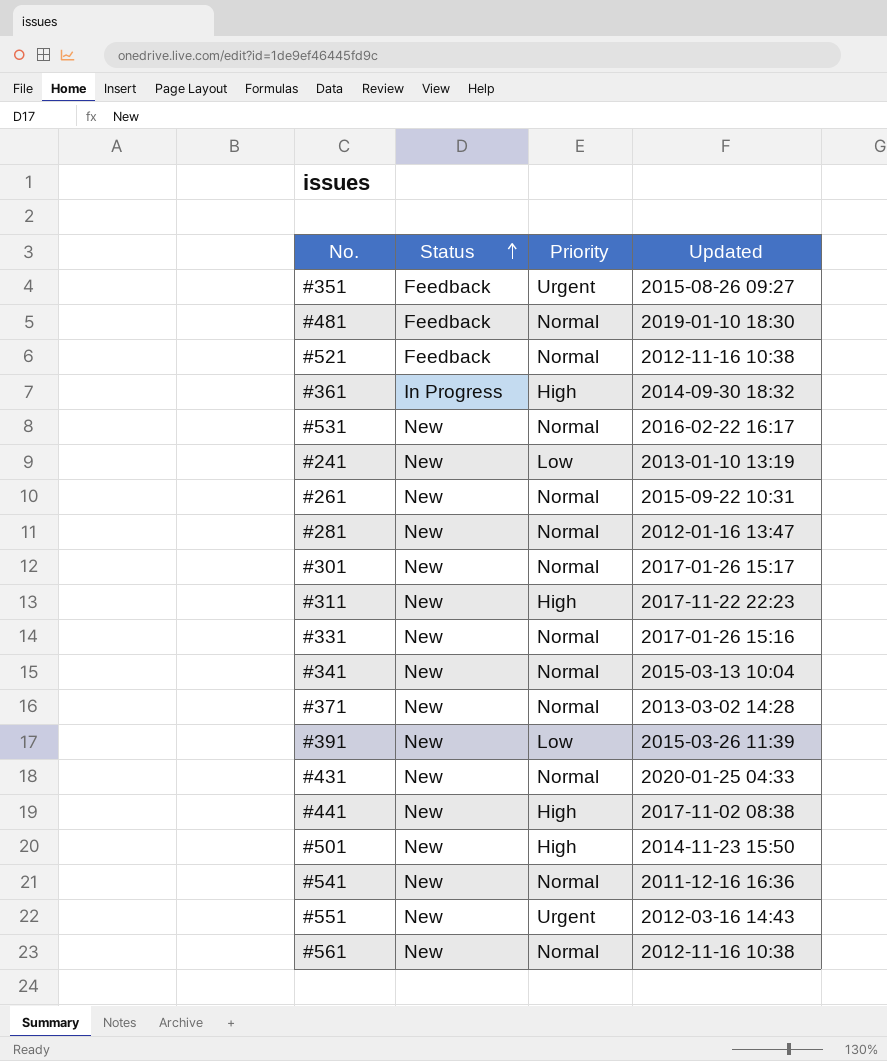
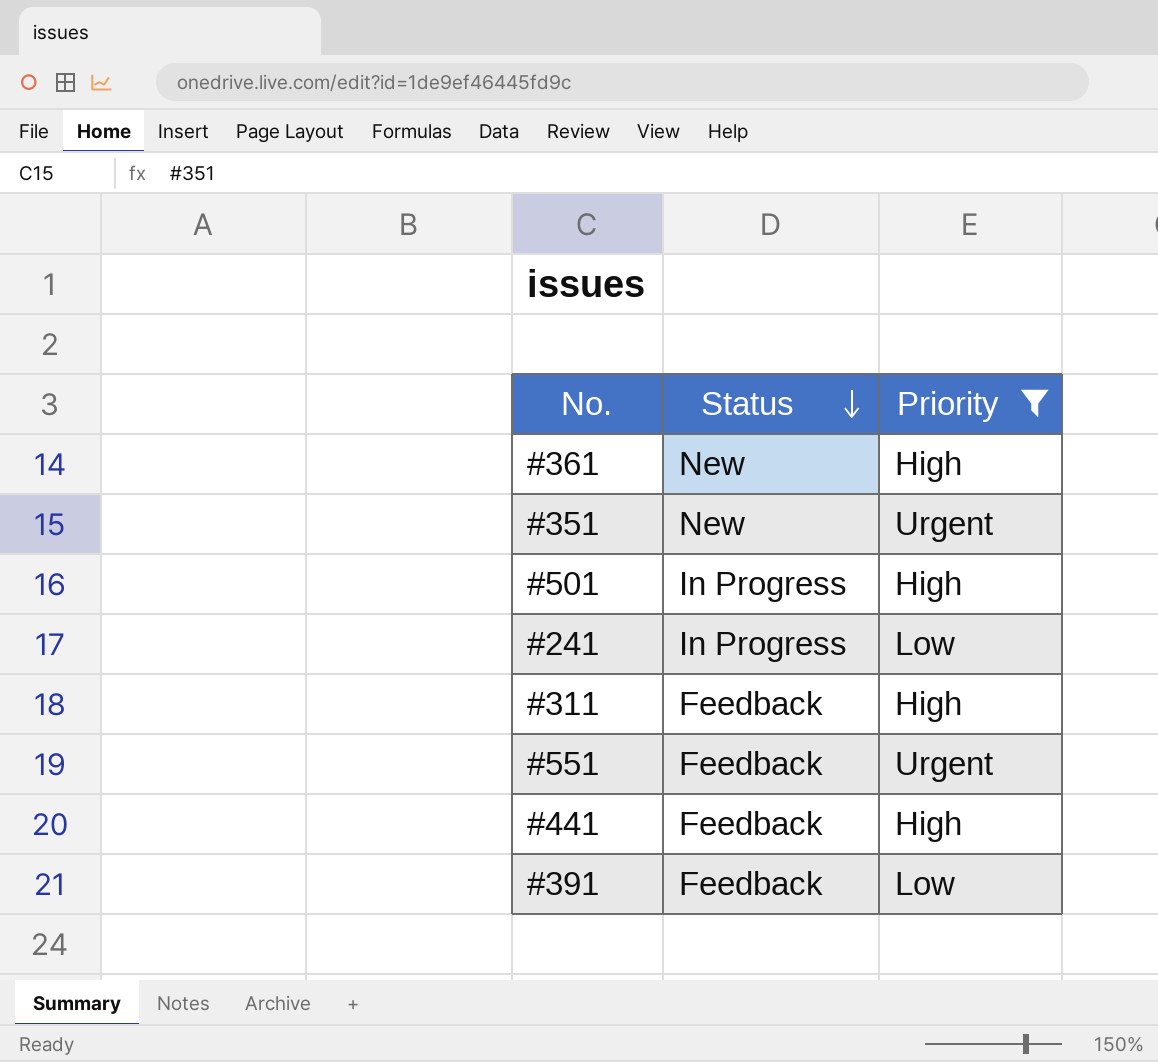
filter: none -> Priority != Normal
row order: Status ascending -> Status descending
column Updated | position: 4 -> none
#361 | Status: In Progress -> New
#351 | Status: Feedback -> New
#501 | Status: New -> In Progress
#241 | Status: New -> In Progress
#311 | Status: New -> Feedback
#551 | Status: New -> Feedback
#441 | Status: New -> Feedback
#391 | Status: New -> Feedback

